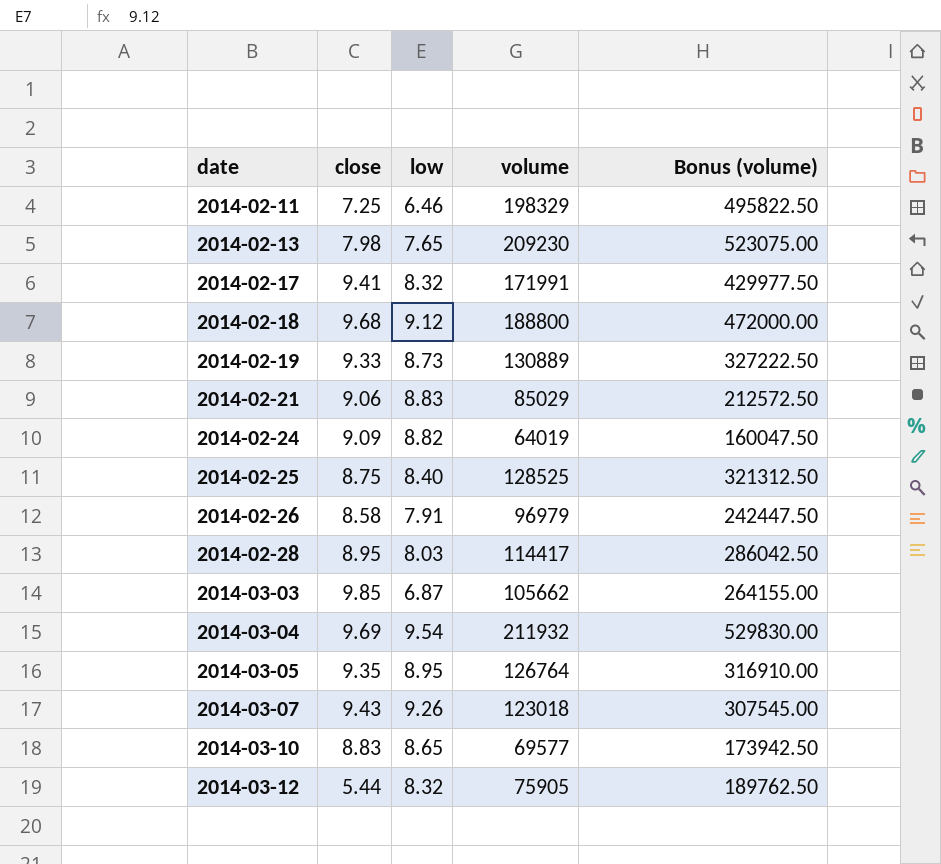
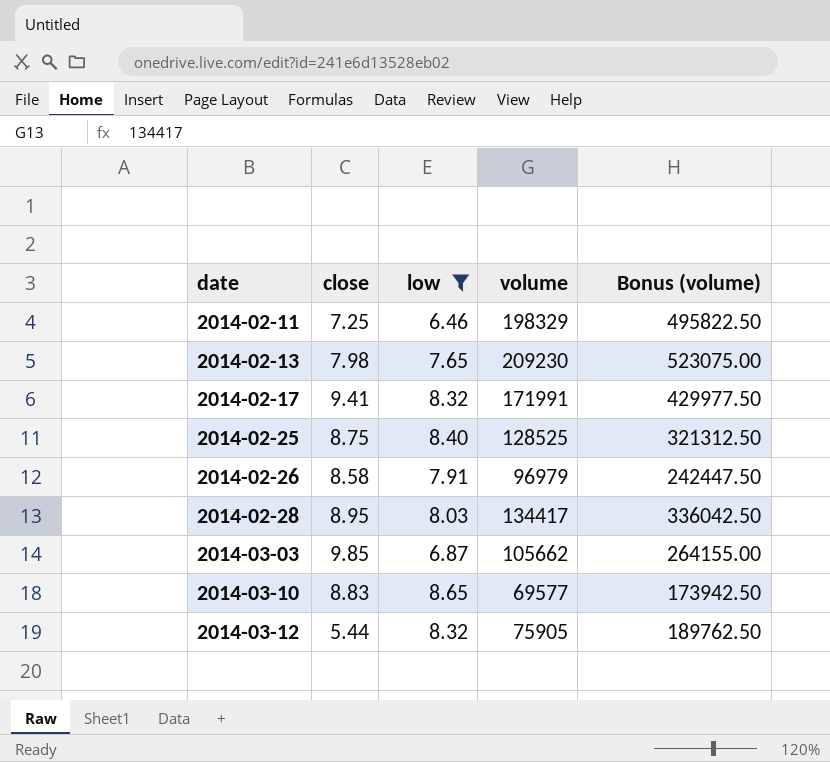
filter: none -> low <= 8.65
2014-02-28 | volume: 114417 -> 134417
2014-02-28 | Bonus (volume): 286042.50 -> 336042.50

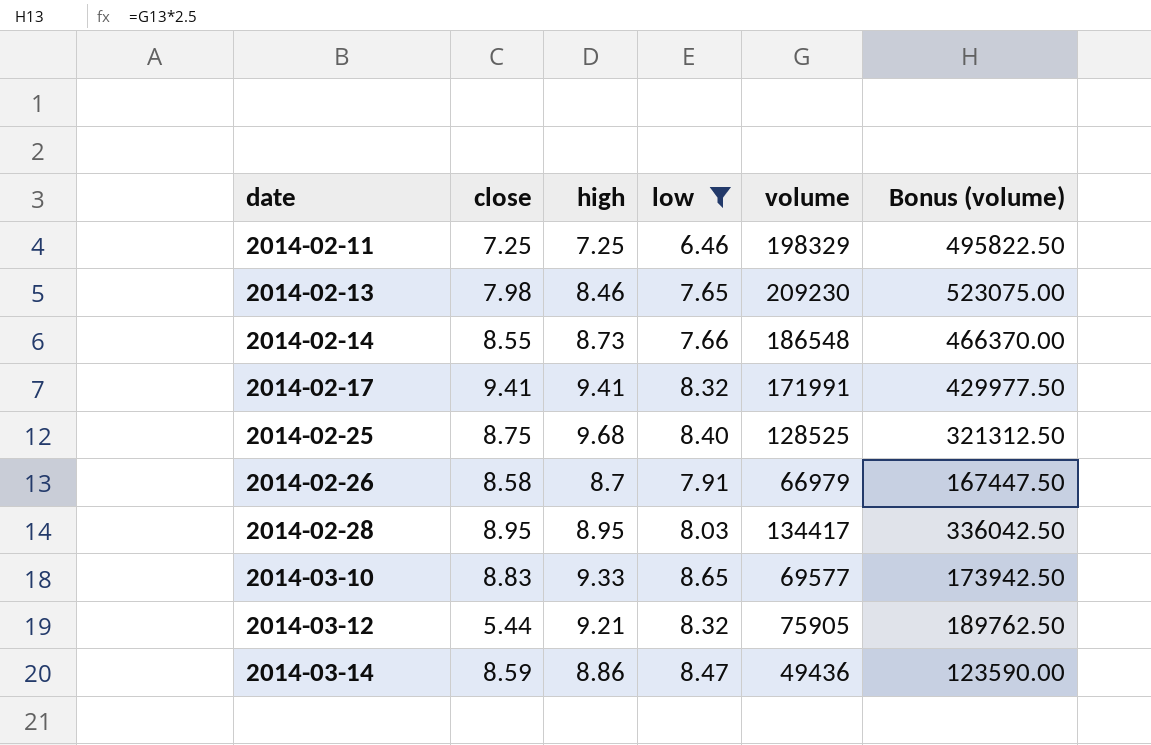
column high | position: none -> 3
row 2014-03-03: 9.85 | 6.87 | 105662 | 264155.00 -> none
row 2014-02-14: none -> 8.55 | 8.73 | 7.66 | 186548 | 466370.00
2014-02-26 | volume: 96979 -> 66979
2014-02-26 | Bonus (volume): 242447.50 -> 167447.50
row 2014-03-14: none -> 8.59 | 8.86 | 8.47 | 49436 | 123590.00

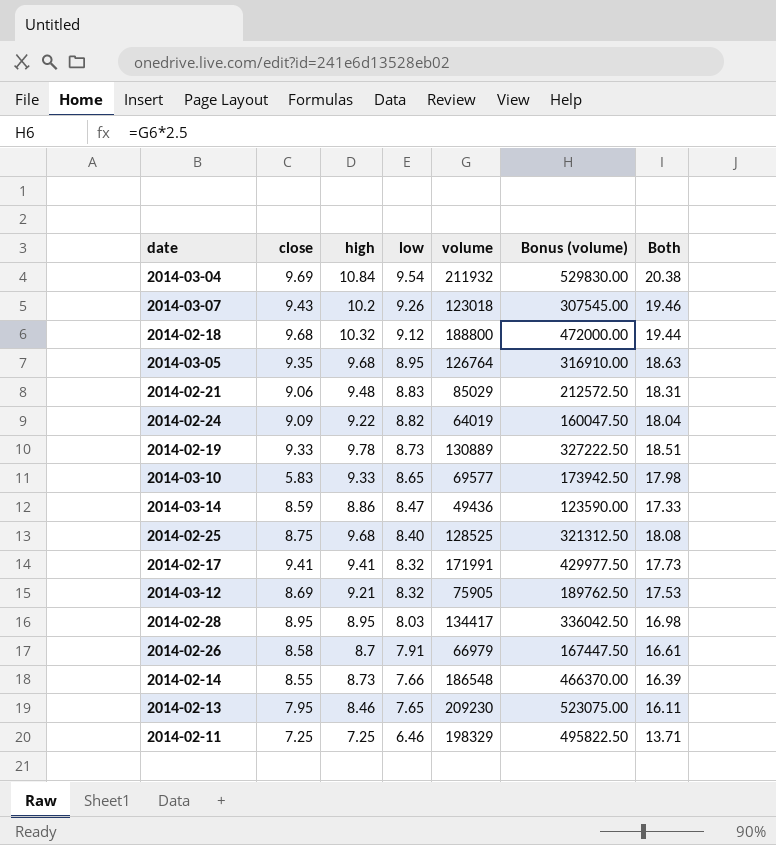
filter: low <= 8.65 -> none
row order: date ascending -> low descending
column Both | formula: none -> [high] + [low]
2014-03-10 | close: 8.83 -> 5.83
2014-03-12 | close: 5.44 -> 8.69
2014-02-13 | close: 7.98 -> 7.95

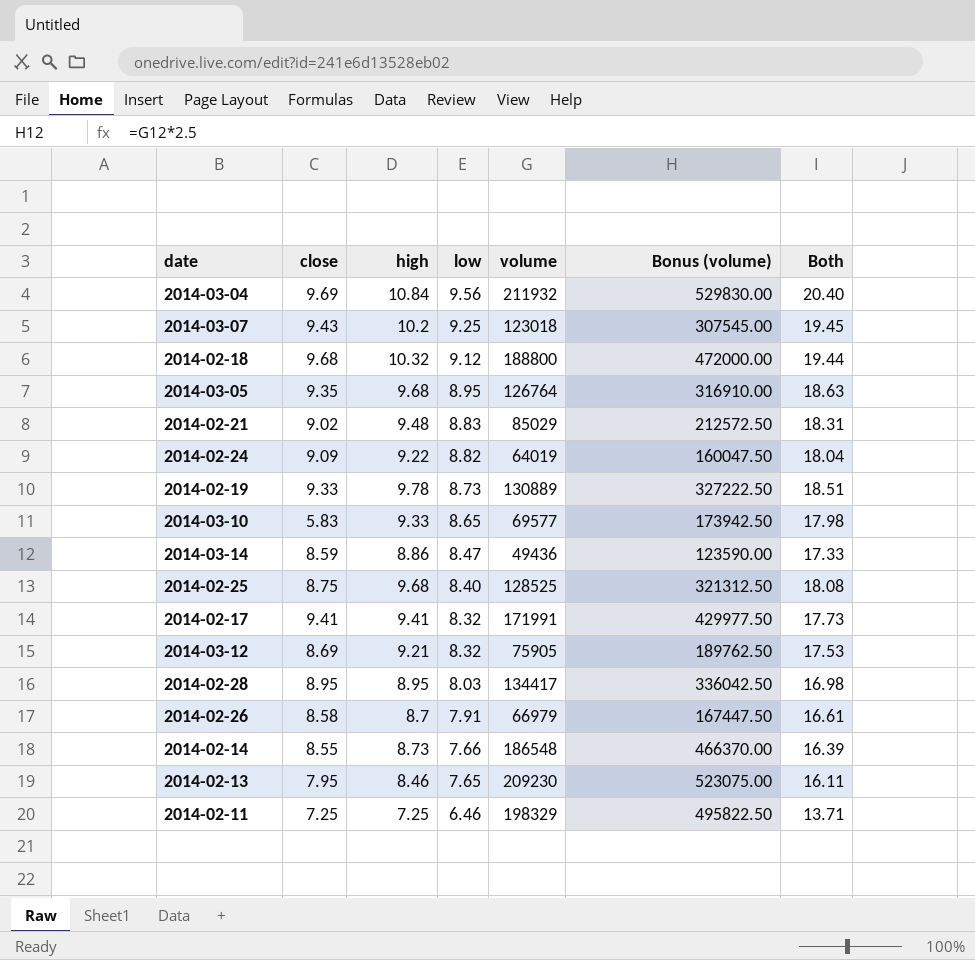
2014-03-04 | low: 9.54 -> 9.56
2014-03-04 | Both: 20.38 -> 20.40
2014-03-07 | low: 9.26 -> 9.25
2014-03-07 | Both: 19.46 -> 19.45
2014-02-21 | close: 9.06 -> 9.02

